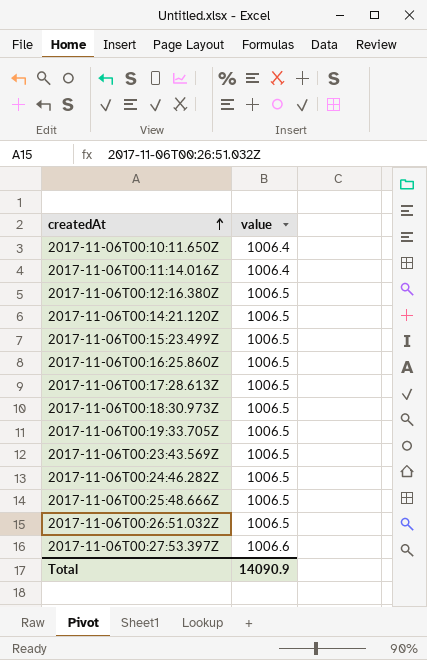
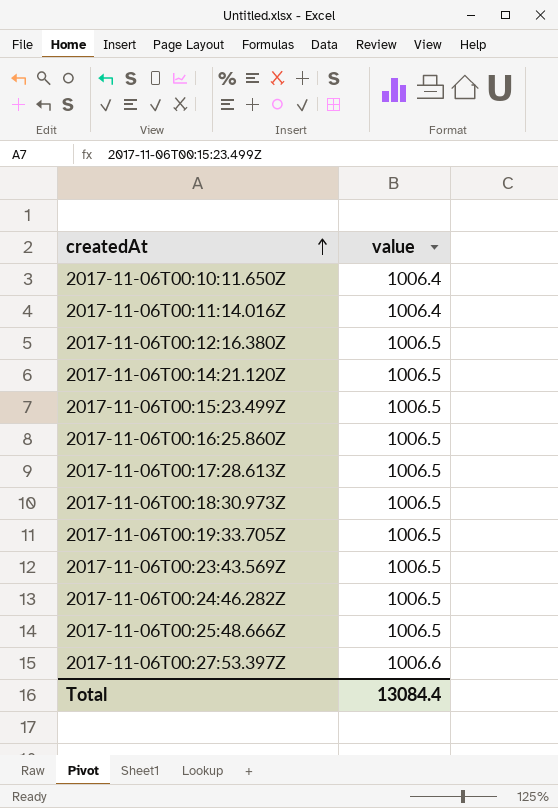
row 2017-11-06T00:26:51.032Z: 1006.5 -> none
Total | value: 14090.9 -> 13084.4

